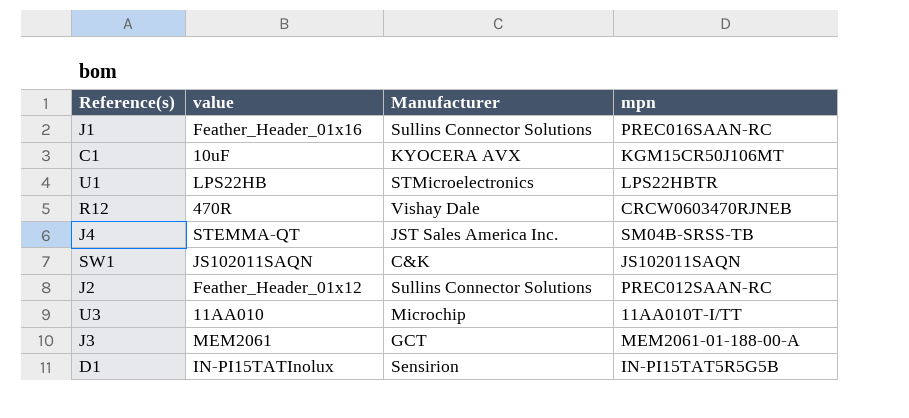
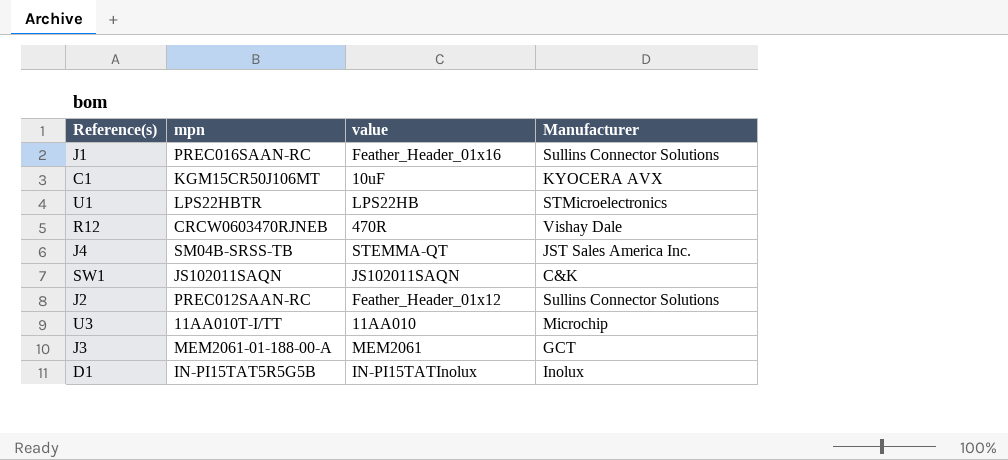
column mpn | position: 4 -> 2
D1 | Manufacturer: Sensirion -> Inolux

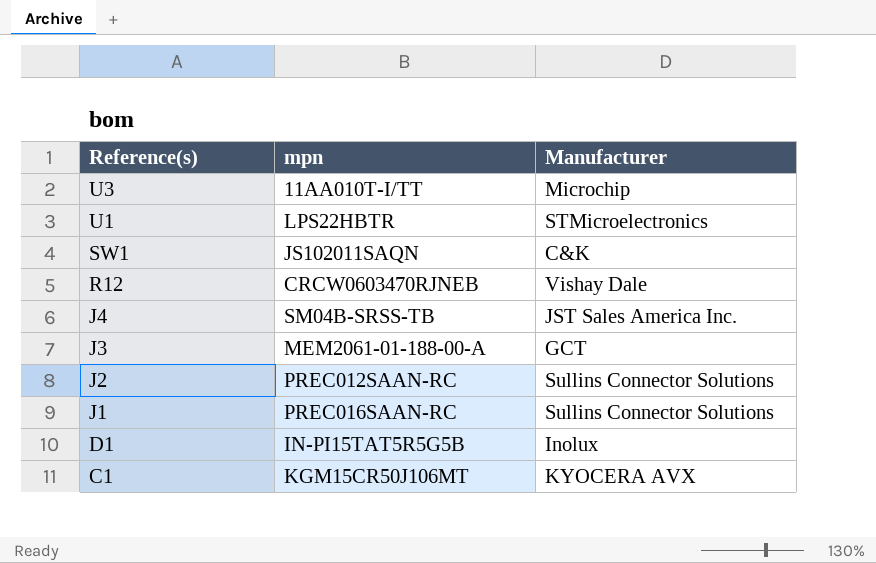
row order: none -> Reference(s) descending
column value | position: 3 -> none

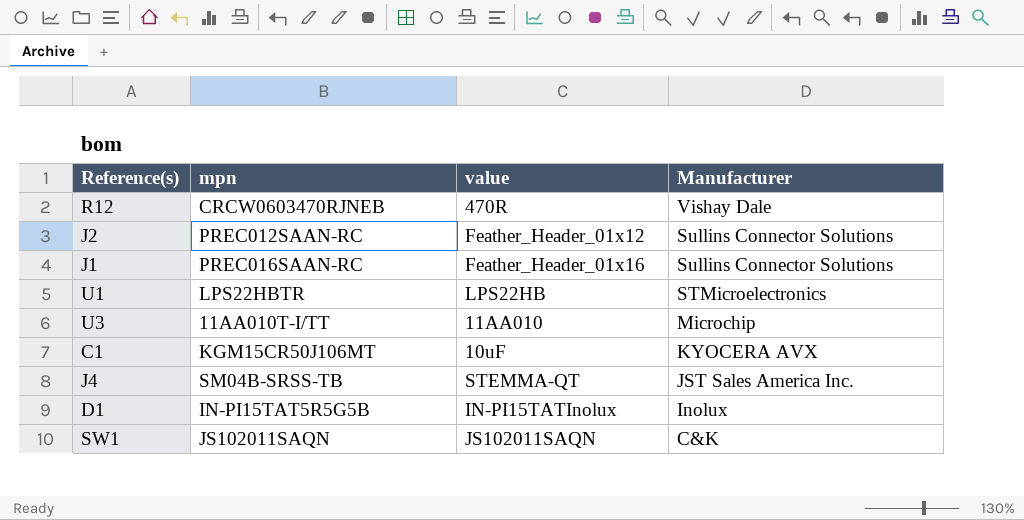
row order: Reference(s) descending -> Manufacturer descending
column value | position: none -> 3
row J3: MEM2061-01-188-00-A | GCT -> none

